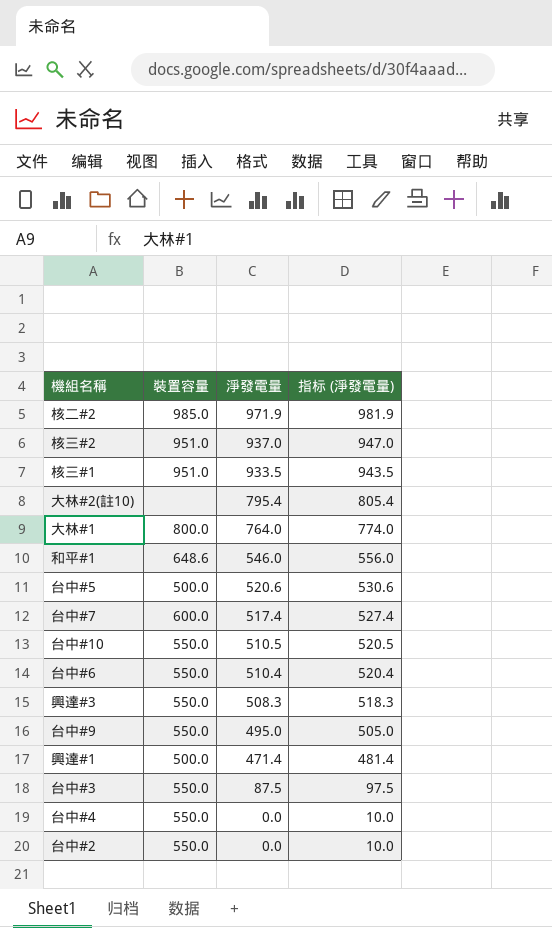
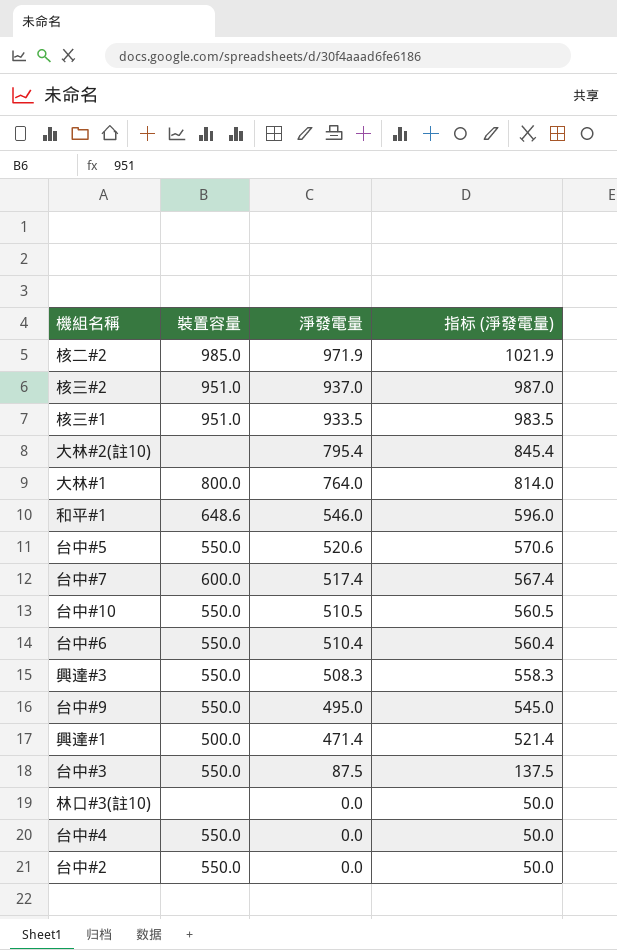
column 指标 (淨發電量) | formula: [淨發電量] + 10 -> [淨發電量] + 50
台中#5 | 裝置容量: 500.0 -> 550.0
row 林口#3(註10): none -> none | 0.0 | 50.0

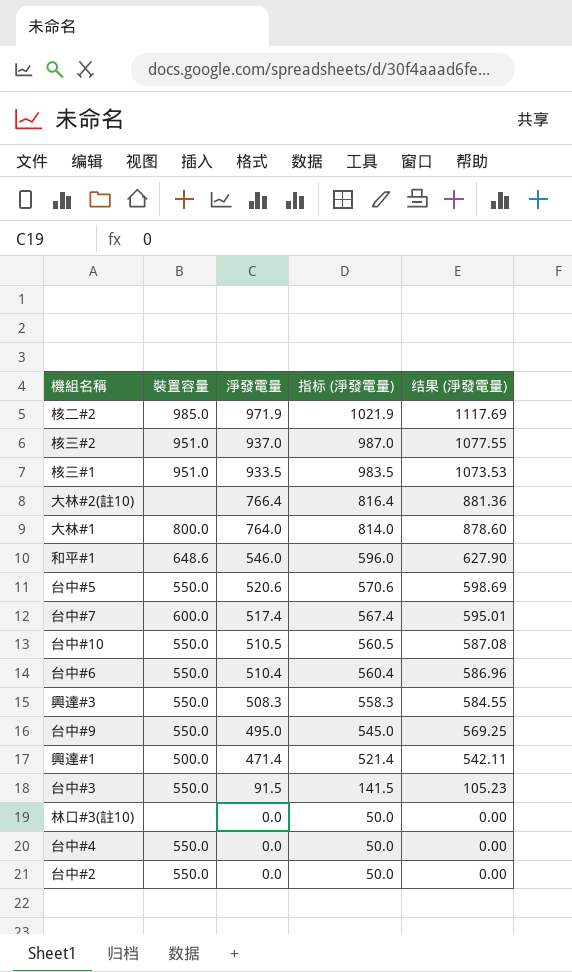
column 结果 (淨發電量) | formula: none -> [淨發電量] * 1.15
大林#2(註10) | 淨發電量: 795.4 -> 766.4
大林#2(註10) | 指标 (淨發電量): 845.4 -> 816.4
台中#3 | 淨發電量: 87.5 -> 91.5
台中#3 | 指标 (淨發電量): 137.5 -> 141.5

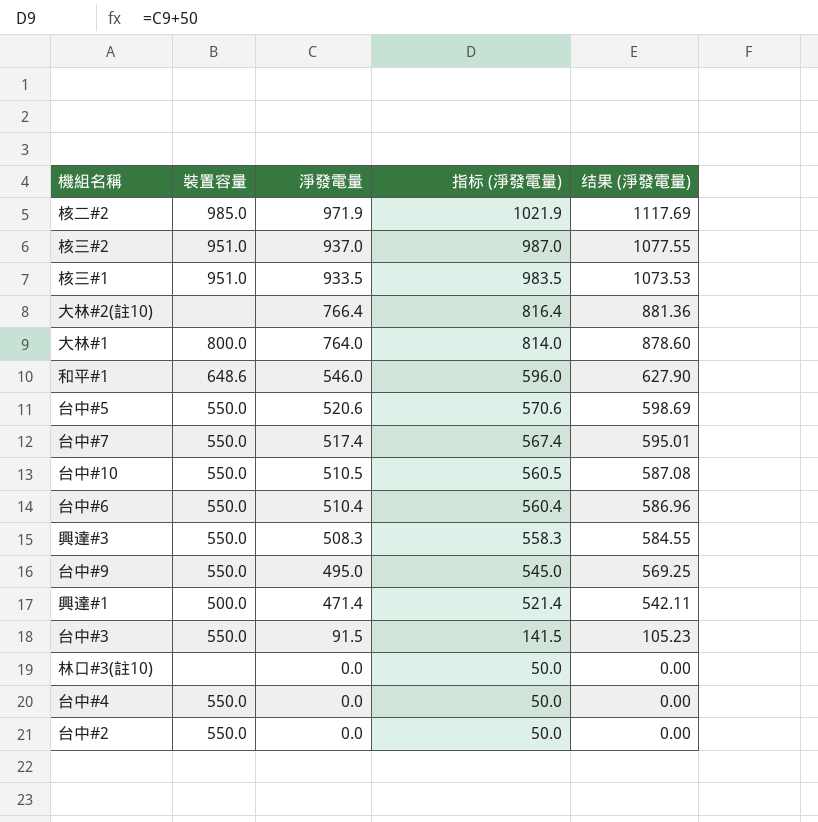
台中#7 | 裝置容量: 600.0 -> 550.0

